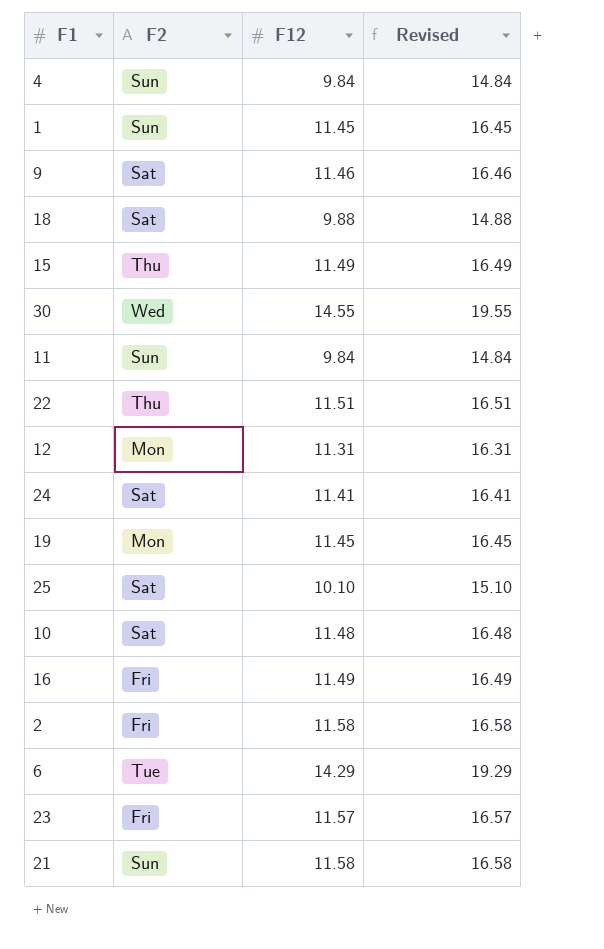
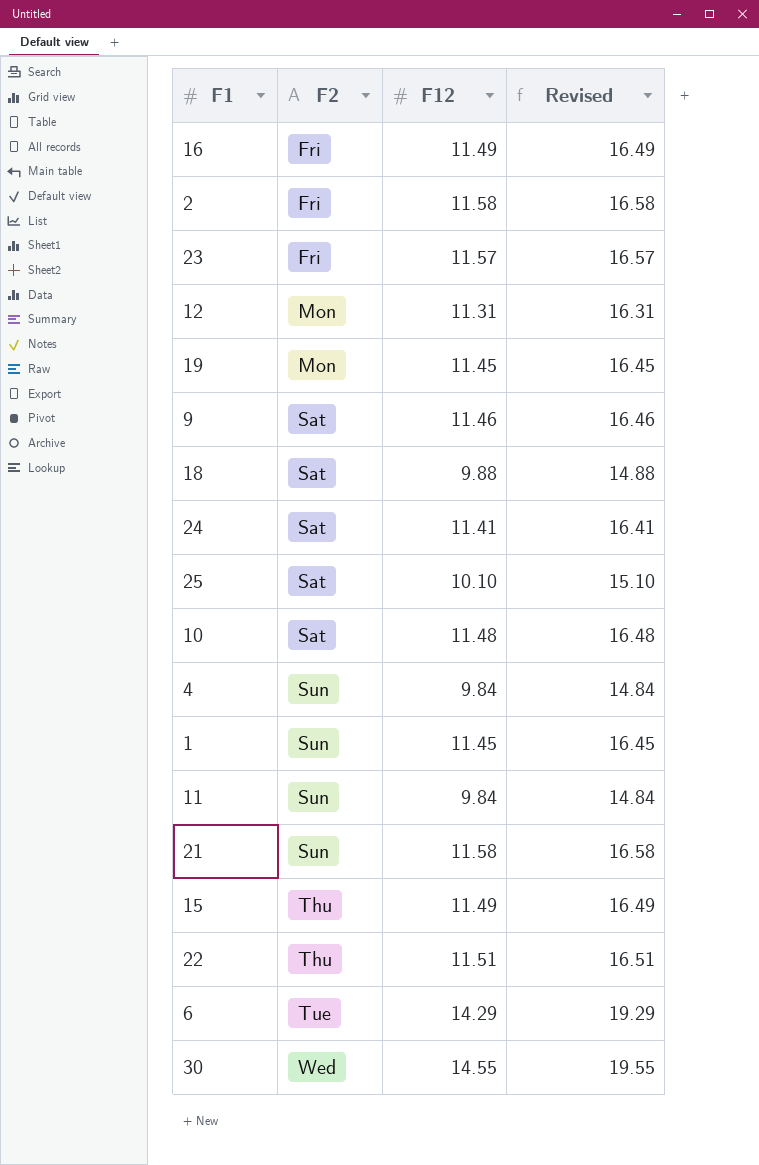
row order: none -> F2 ascending

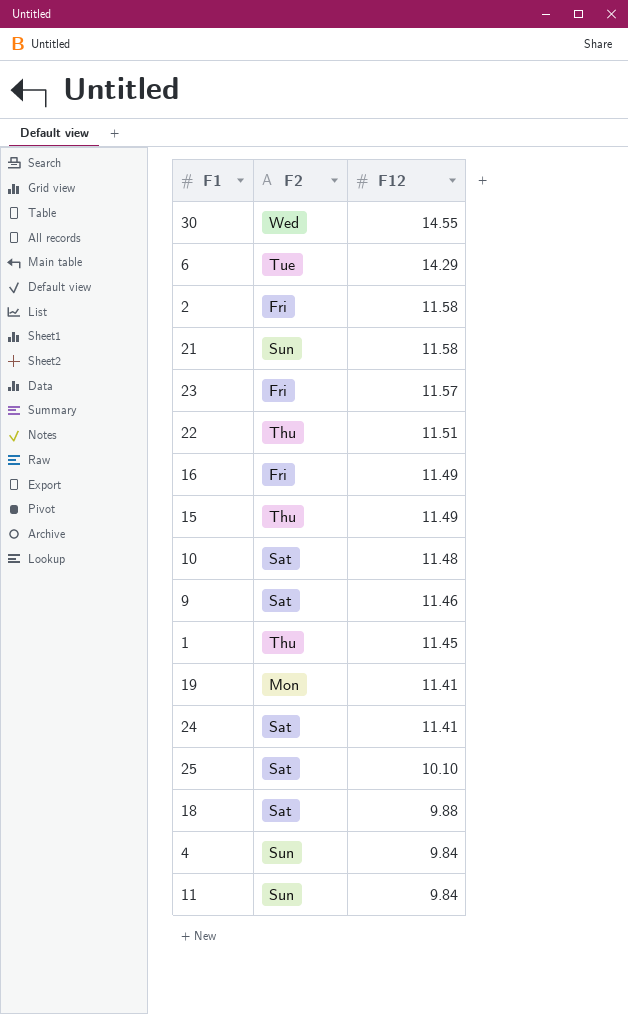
row order: F2 ascending -> F12 descending
column Revised | formula: [F12] + 5 -> none
row 12: Mon | 11.31 | 16.31 -> none
1 | F2: Sun -> Thu
19 | F12: 11.45 -> 11.41

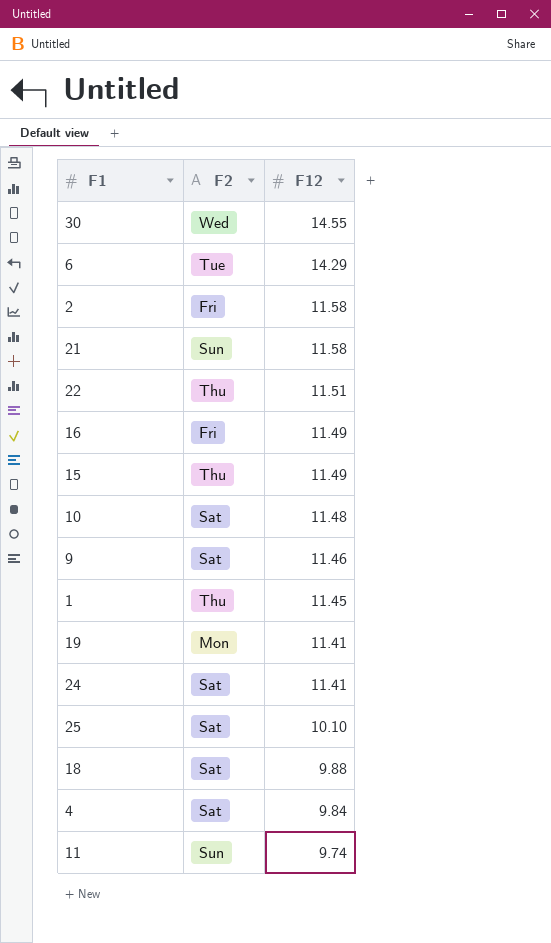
row 23: Fri | 11.57 -> none
4 | F2: Sun -> Sat
11 | F12: 9.84 -> 9.74

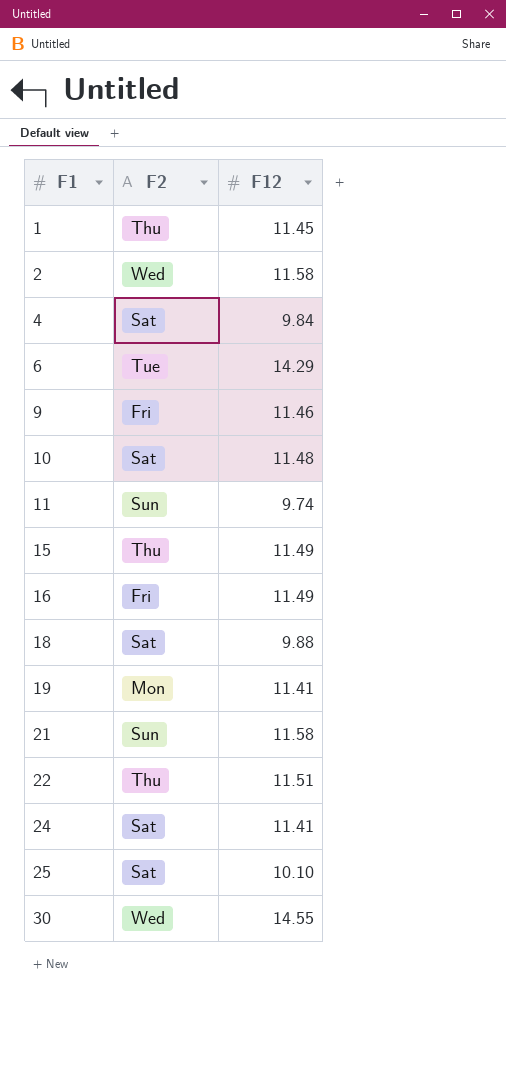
row order: F12 descending -> F1 ascending
2 | F2: Fri -> Wed
9 | F2: Sat -> Fri

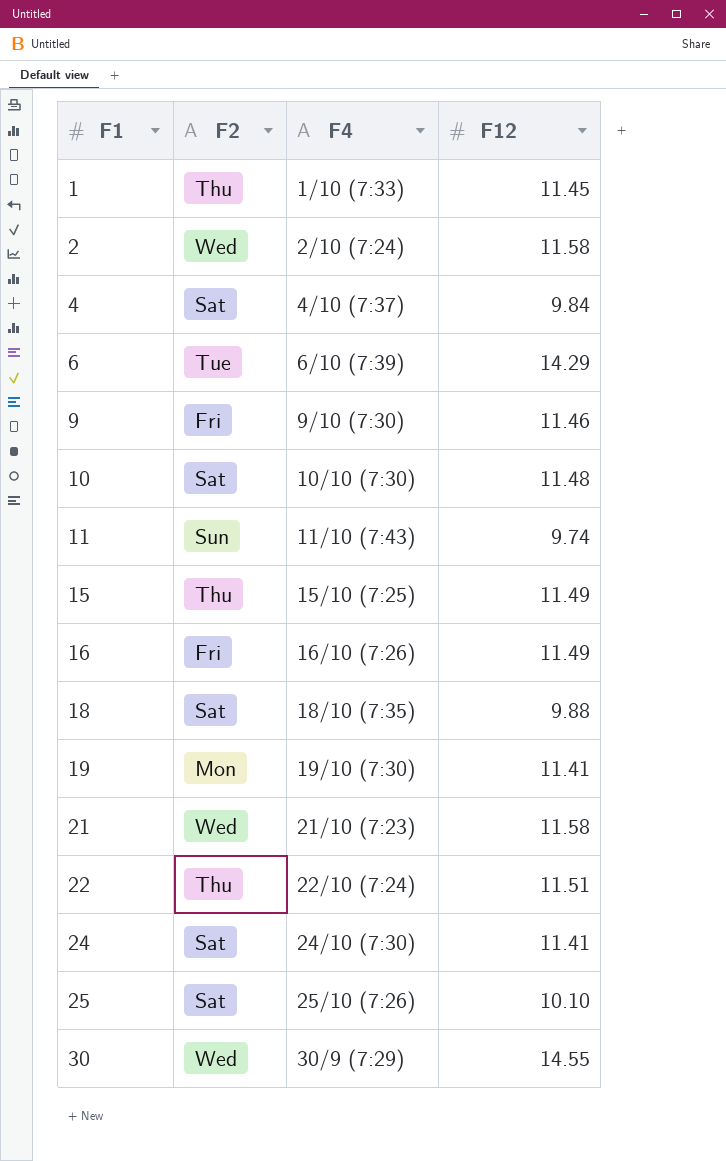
column F4 | position: none -> 3
21 | F2: Sun -> Wed

